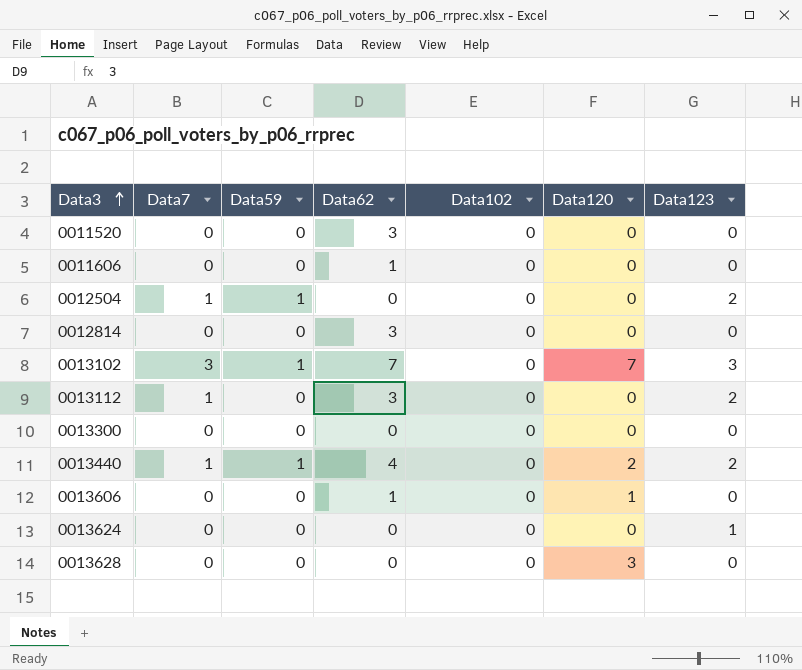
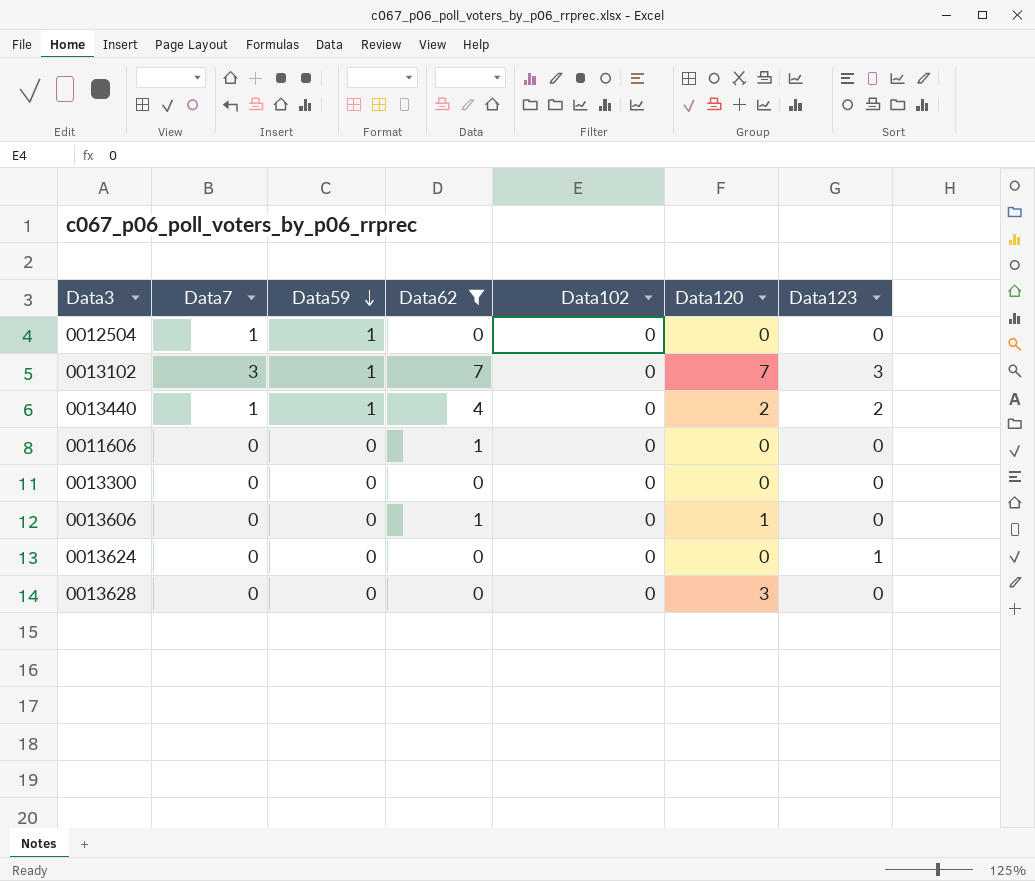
filter: none -> Data62 != 3
row order: Data3 ascending -> Data59 descending
0012504 | Data123: 2 -> 0

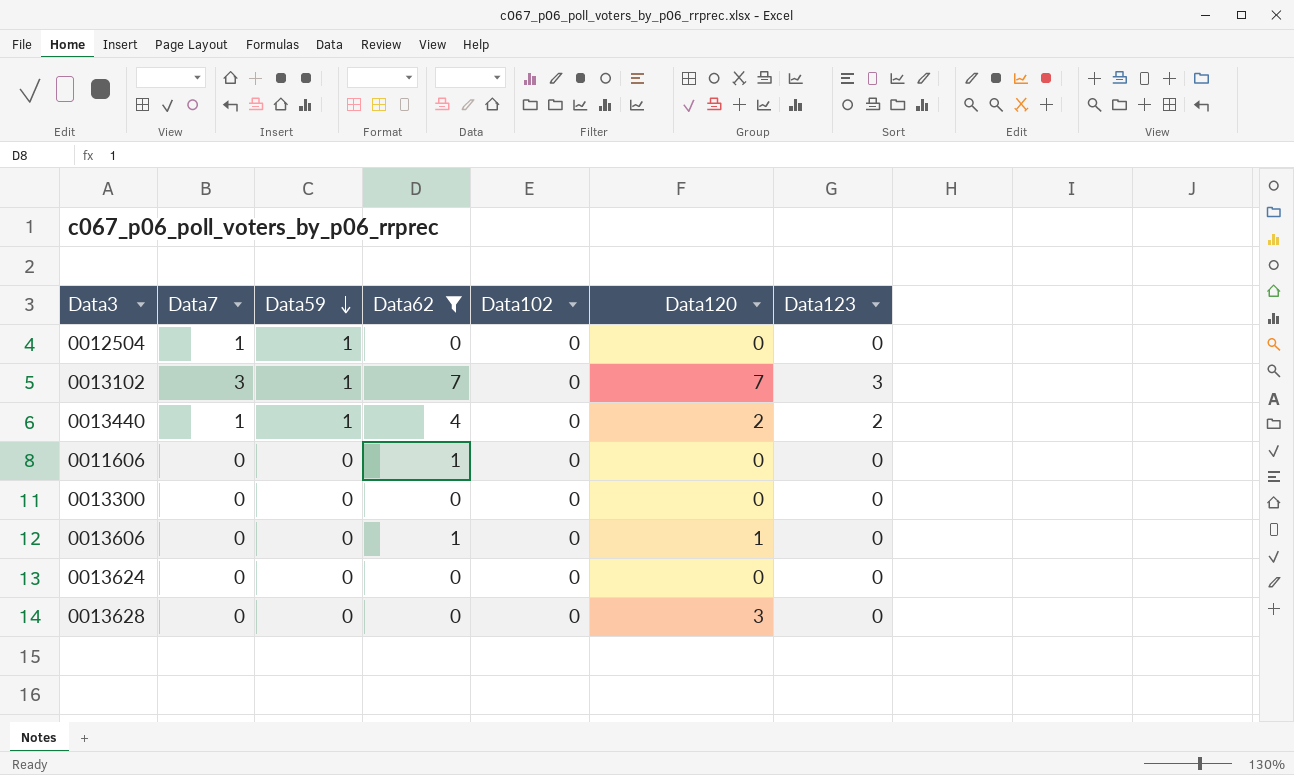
0013624 | Data123: 1 -> 0

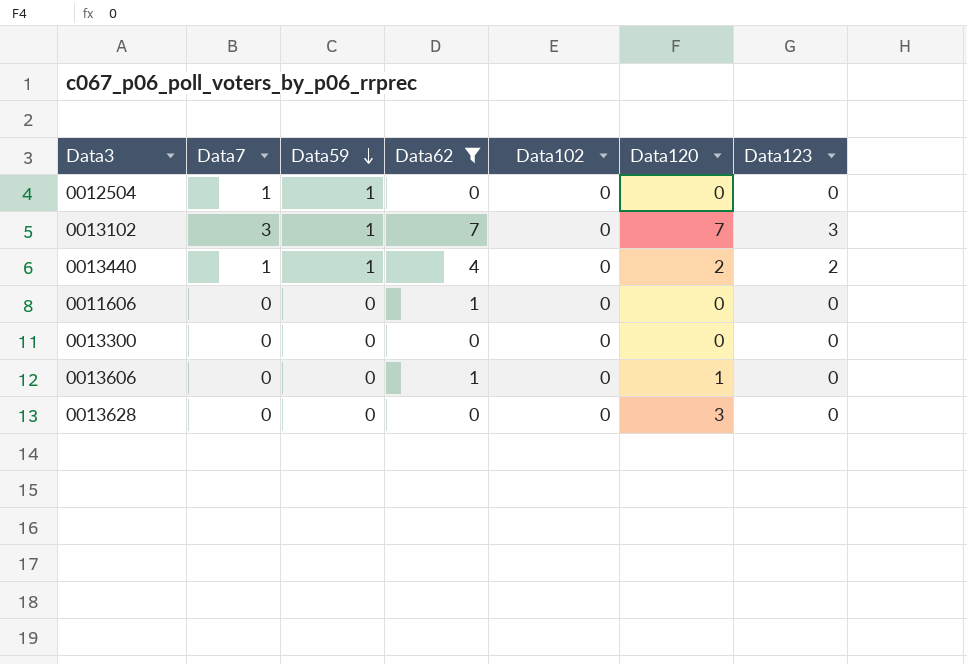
row 0013624: 0 | 0 | 0 | 0 | 0 | 0 -> none

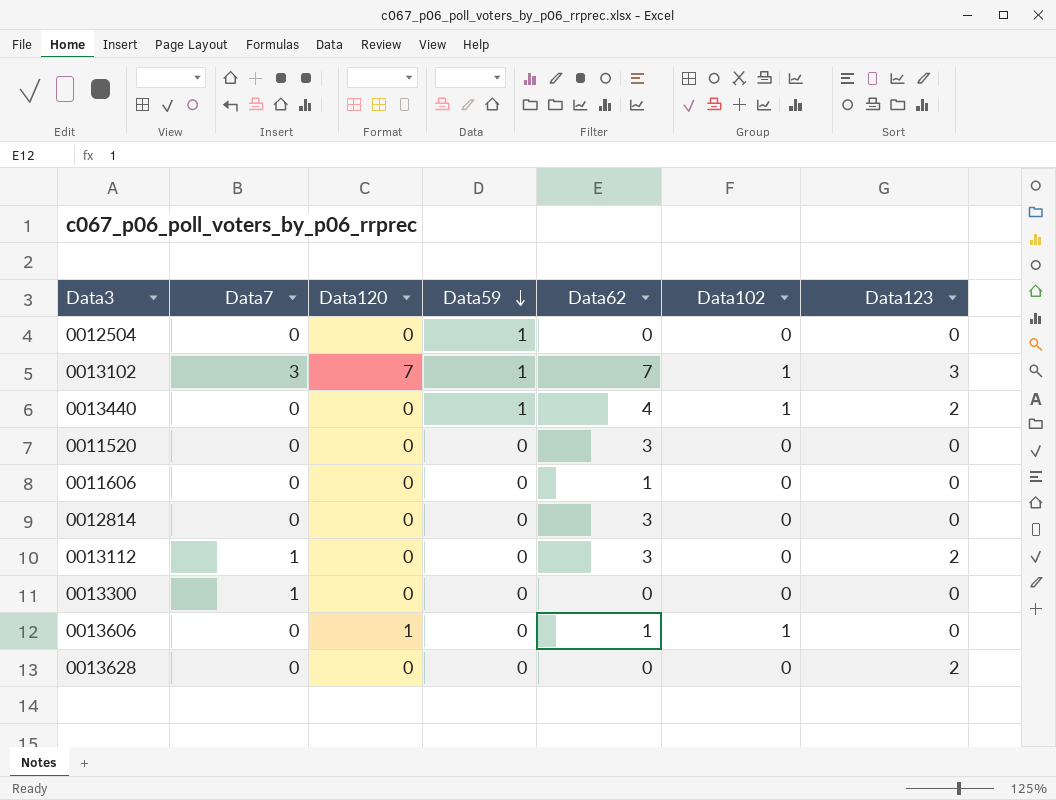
filter: Data62 != 3 -> none
column Data120 | position: 6 -> 3
0012504 | Data7: 1 -> 0
0013102 | Data102: 0 -> 1
0013440 | Data7: 1 -> 0
0013440 | Data120: 2 -> 0
0013440 | Data102: 0 -> 1
0013300 | Data7: 0 -> 1
0013606 | Data102: 0 -> 1
0013628 | Data120: 3 -> 0
0013628 | Data123: 0 -> 2

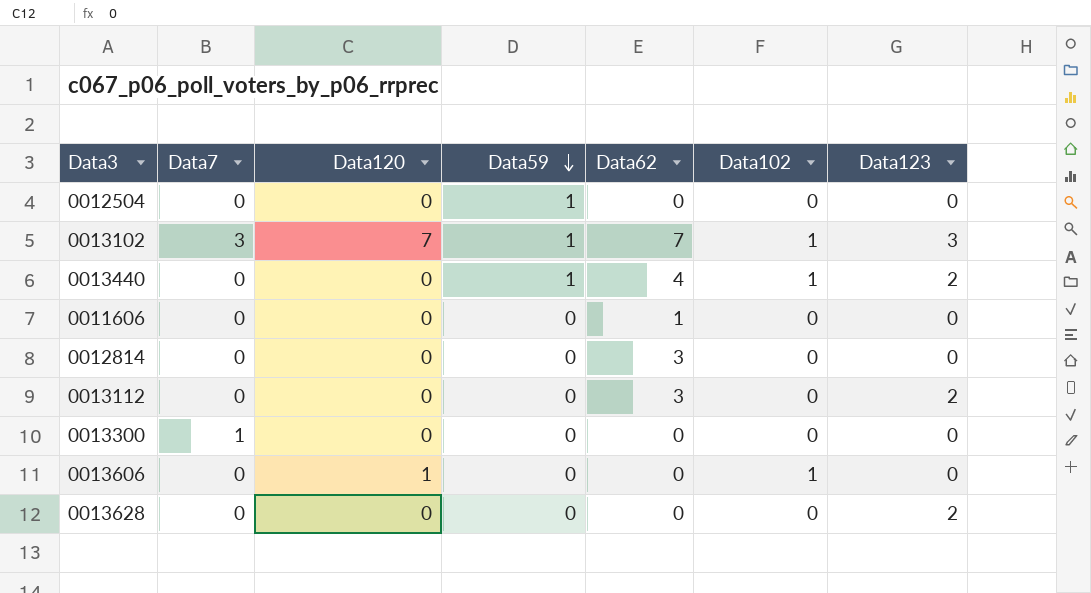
row 0011520: 0 | 0 | 0 | 3 | 0 | 0 -> none
0013112 | Data7: 1 -> 0
0013606 | Data62: 1 -> 0

